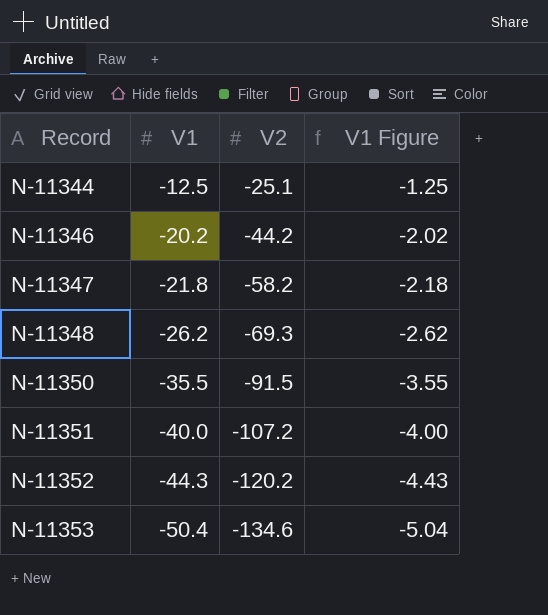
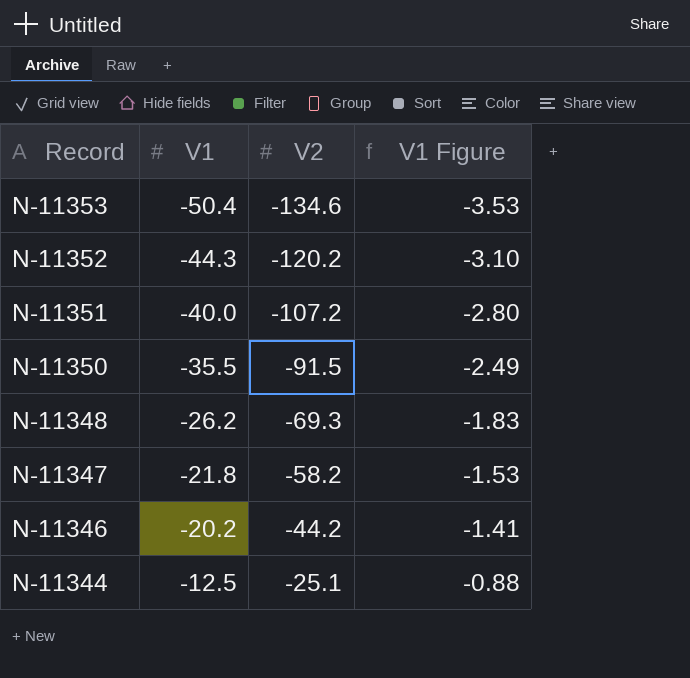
row order: Record ascending -> Record descending
column V1 Figure | formula: [V1] * 0.1 -> [V1] * 0.07

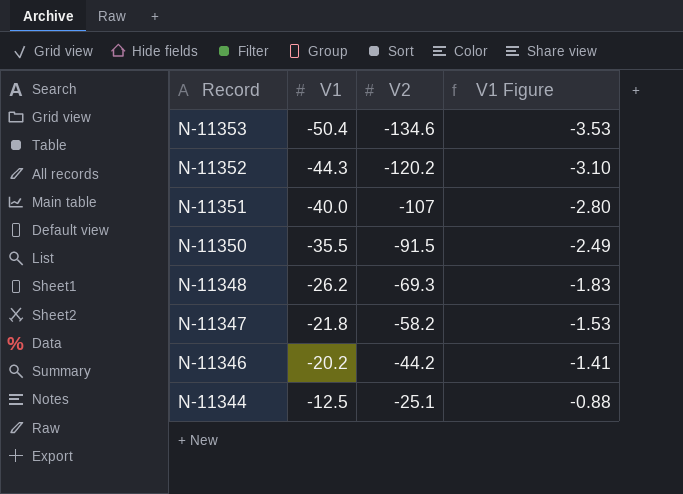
N-11351 | V2: -107.2 -> -107

